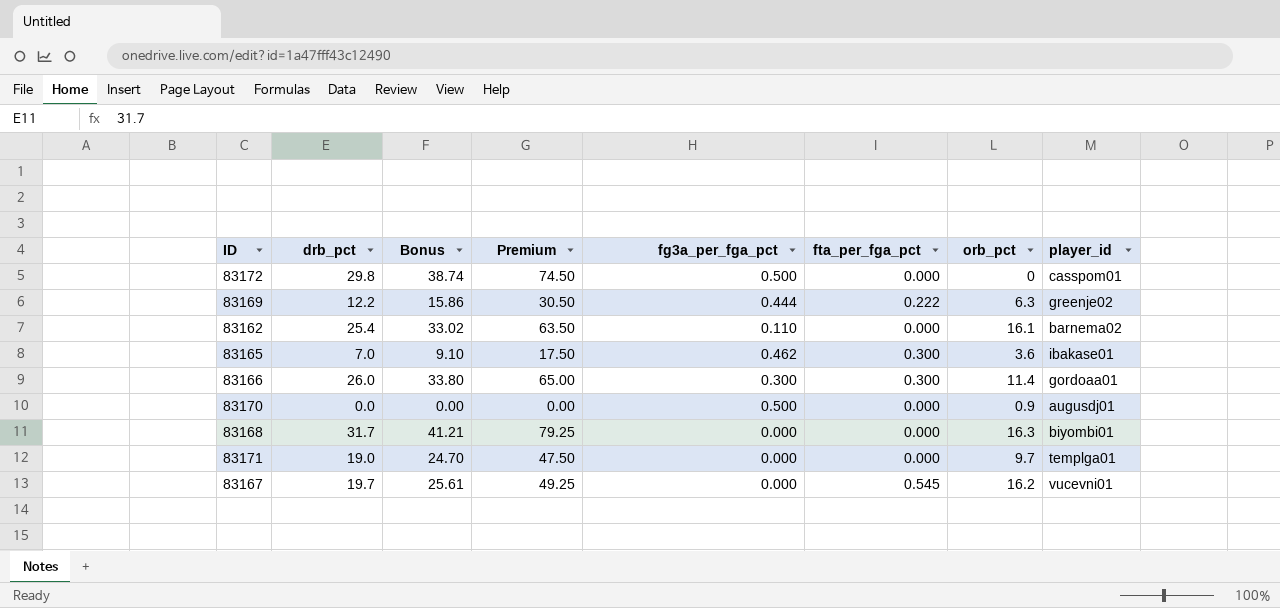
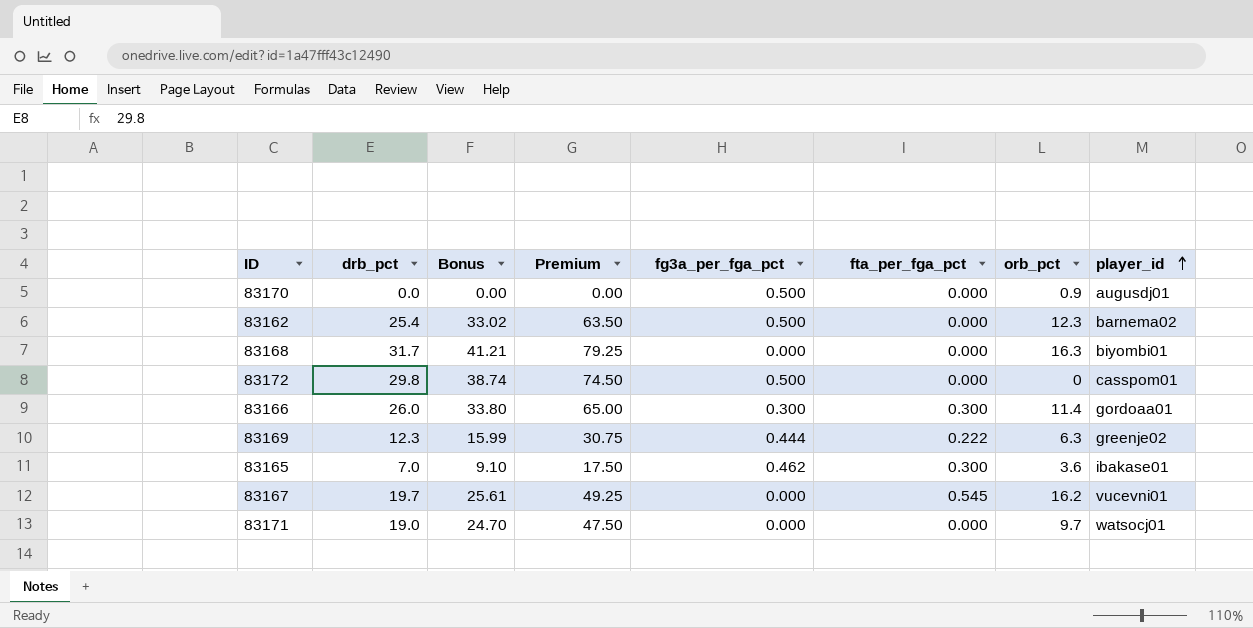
row order: none -> player_id ascending
83162 | fg3a_per_fga_pct: 0.110 -> 0.500
83162 | orb_pct: 16.1 -> 12.3
83169 | drb_pct: 12.2 -> 12.3
83169 | Bonus: 15.86 -> 15.99
83169 | Premium: 30.50 -> 30.75
83171 | player_id: templga01 -> watsocj01

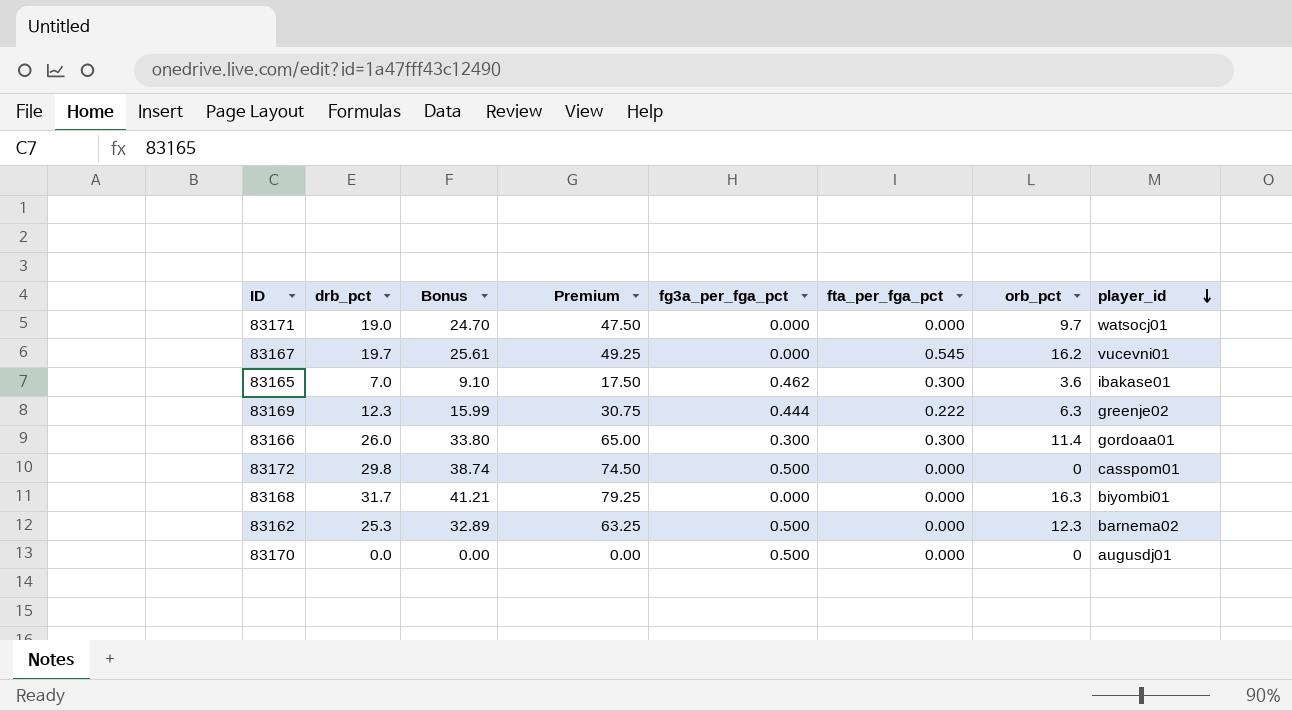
row order: player_id ascending -> player_id descending
83162 | drb_pct: 25.4 -> 25.3
83162 | Bonus: 33.02 -> 32.89
83162 | Premium: 63.50 -> 63.25
83170 | orb_pct: 0.9 -> 0

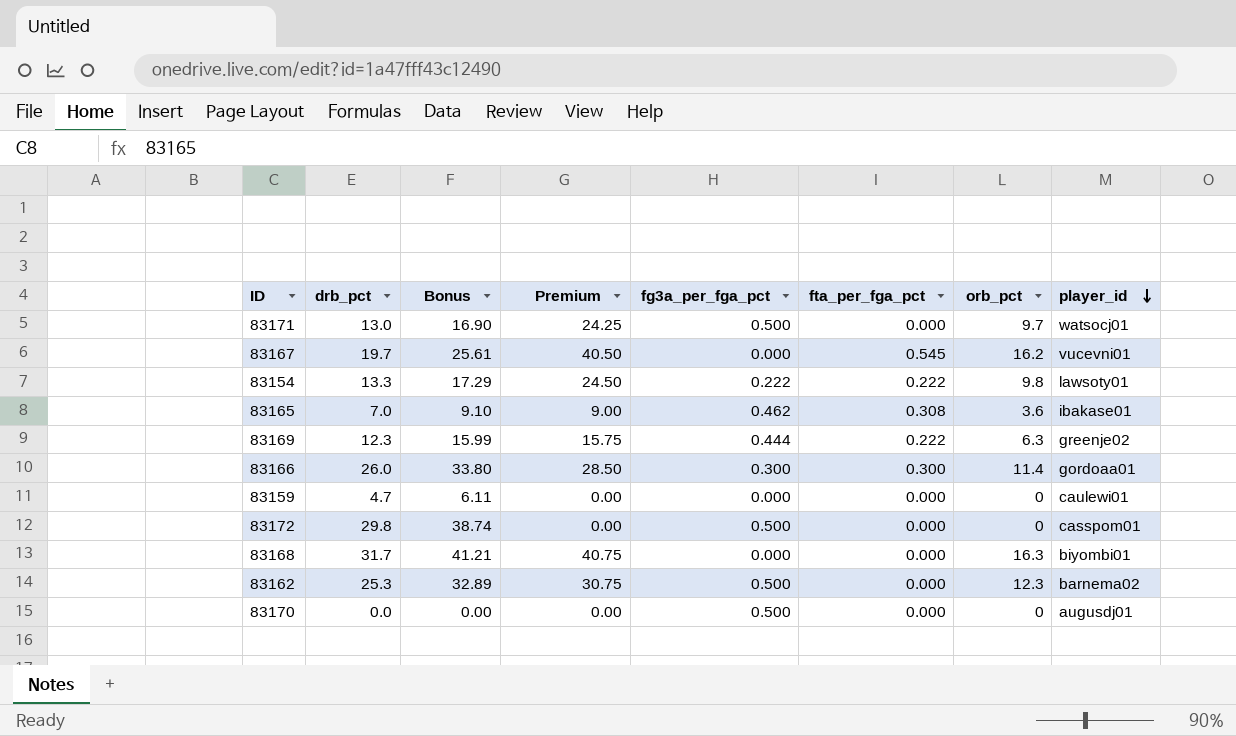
column Premium | formula: [drb_pct] * 2.5 -> [orb_pct] * 2.5
83171 | drb_pct: 19.0 -> 13.0
83171 | Bonus: 24.70 -> 16.90
83171 | fg3a_per_fga_pct: 0.000 -> 0.500
row 83154: none -> 13.3 | 17.29 | 24.50 | 0.222 | 0.222 | 9.8 | lawsoty01
83165 | fta_per_fga_pct: 0.300 -> 0.308
row 83159: none -> 4.7 | 6.11 | 0.00 | 0.000 | 0.000 | 0 | caulewi01

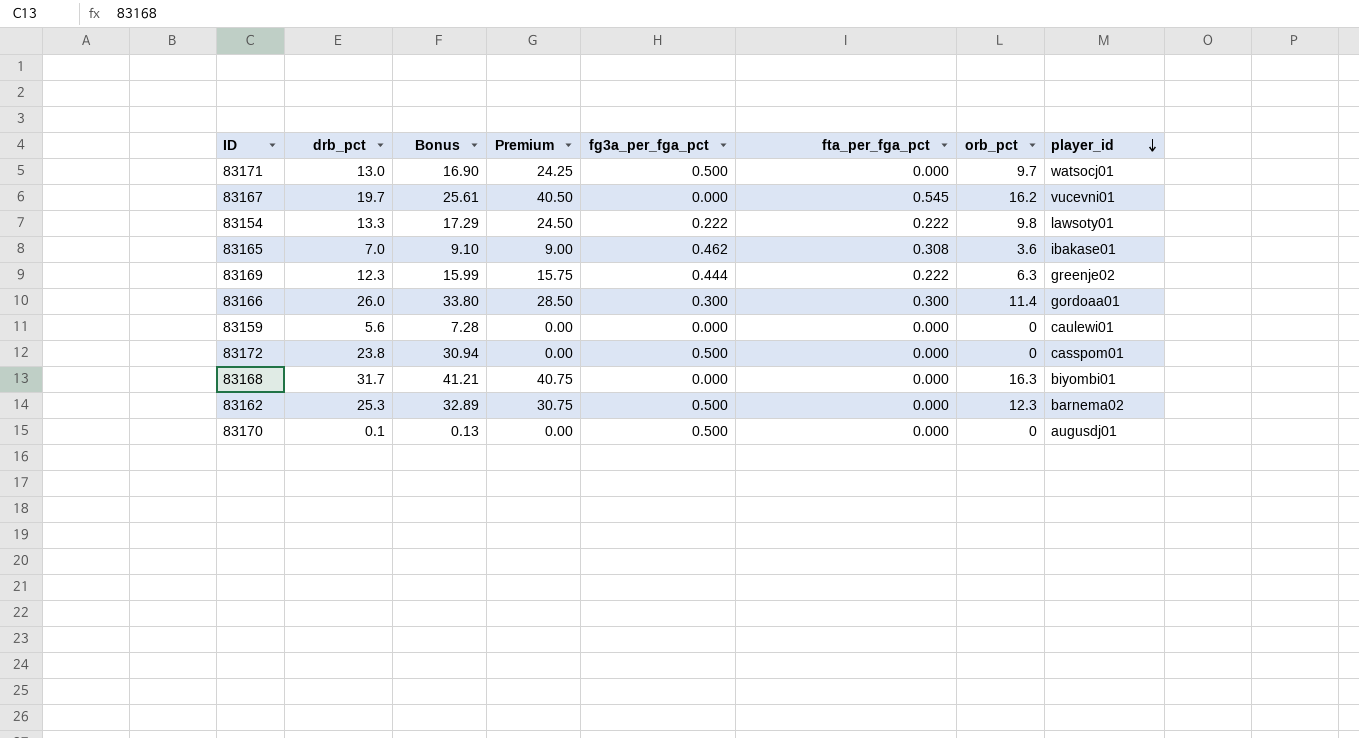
83159 | drb_pct: 4.7 -> 5.6
83159 | Bonus: 6.11 -> 7.28
83172 | drb_pct: 29.8 -> 23.8
83172 | Bonus: 38.74 -> 30.94
83170 | drb_pct: 0.0 -> 0.1
83170 | Bonus: 0.00 -> 0.13

